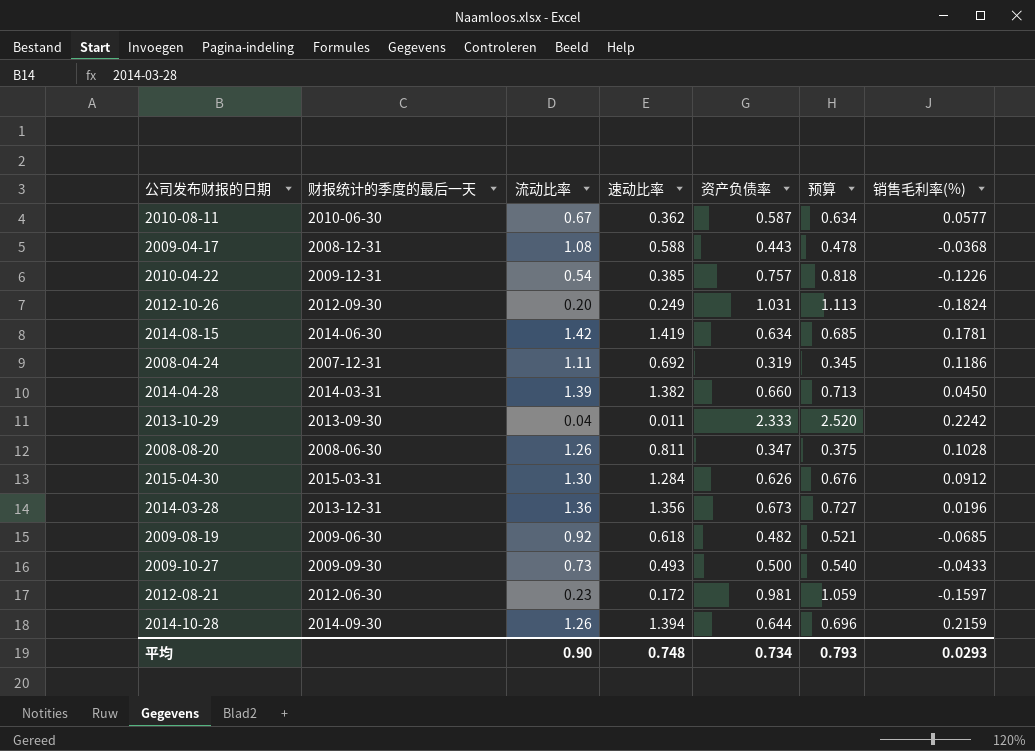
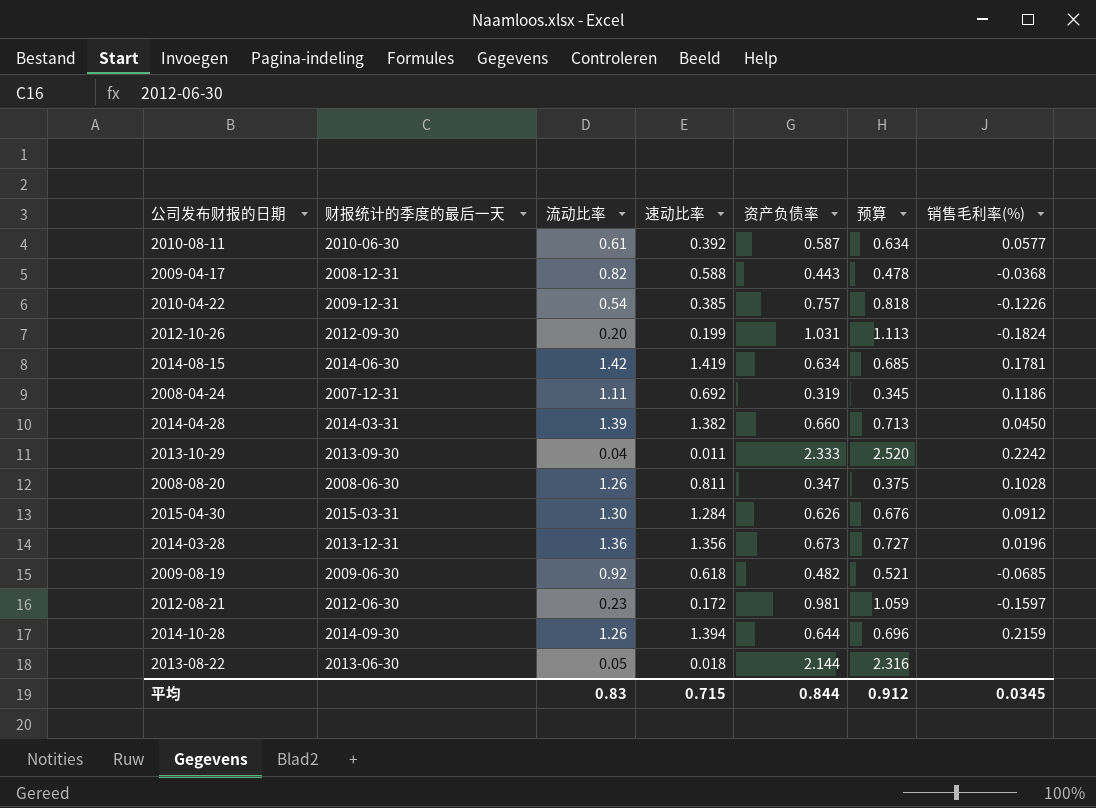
row 2009-10-27: 2009-09-30 | 0.73 | 0.493 | 0.500 | 0.540 | -0.0433 -> none
2010-08-11 | 流动比率: 0.67 -> 0.61
2010-08-11 | 速动比率: 0.362 -> 0.392
2009-04-17 | 流动比率: 1.08 -> 0.82
2012-10-26 | 速动比率: 0.249 -> 0.199
row 2013-08-22: none -> 2013-06-30 | 0.05 | 0.018 | 2.144 | 2.316 | none
平均 | 流动比率: 0.90 -> 0.83
平均 | 速动比率: 0.748 -> 0.715
平均 | 资产负债率: 0.734 -> 0.844
平均 | 预算: 0.793 -> 0.912
平均 | 销售毛利率(%): 0.0293 -> 0.0345

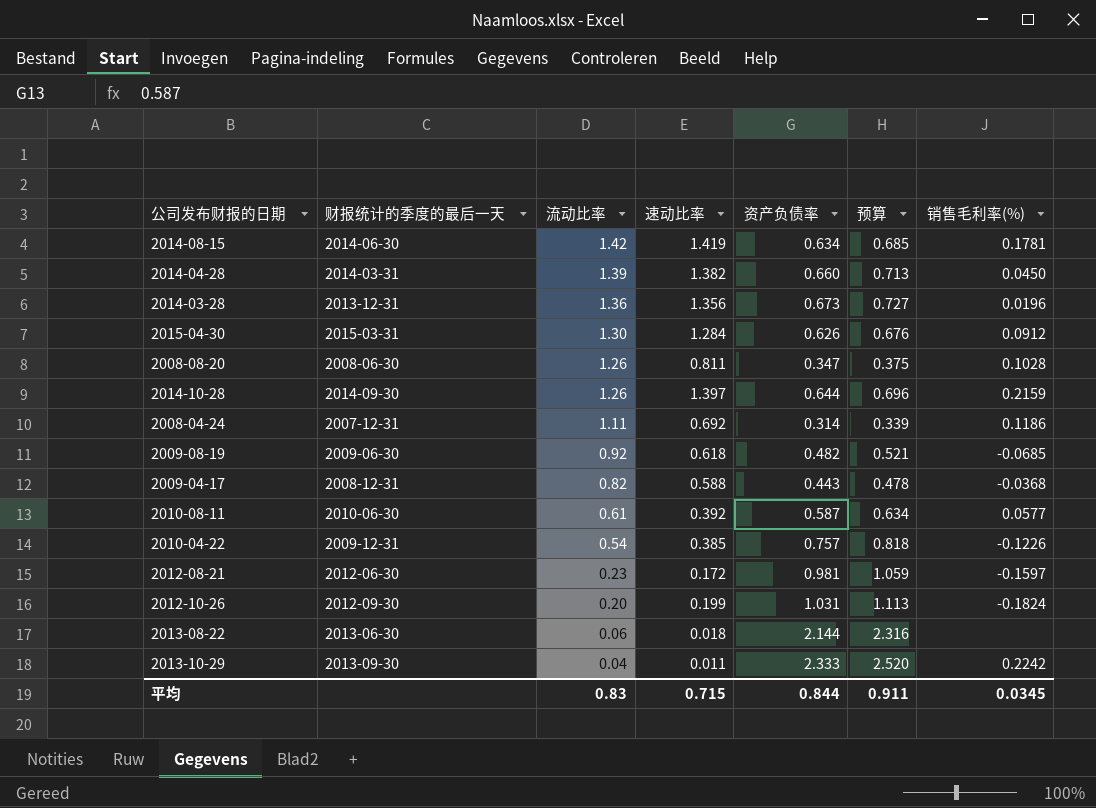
row order: none -> 流动比率 descending
2014-10-28 | 速动比率: 1.394 -> 1.397
2008-04-24 | 资产负债率: 0.319 -> 0.314
2008-04-24 | 预算: 0.345 -> 0.339
2013-08-22 | 流动比率: 0.05 -> 0.06
平均 | 预算: 0.912 -> 0.911

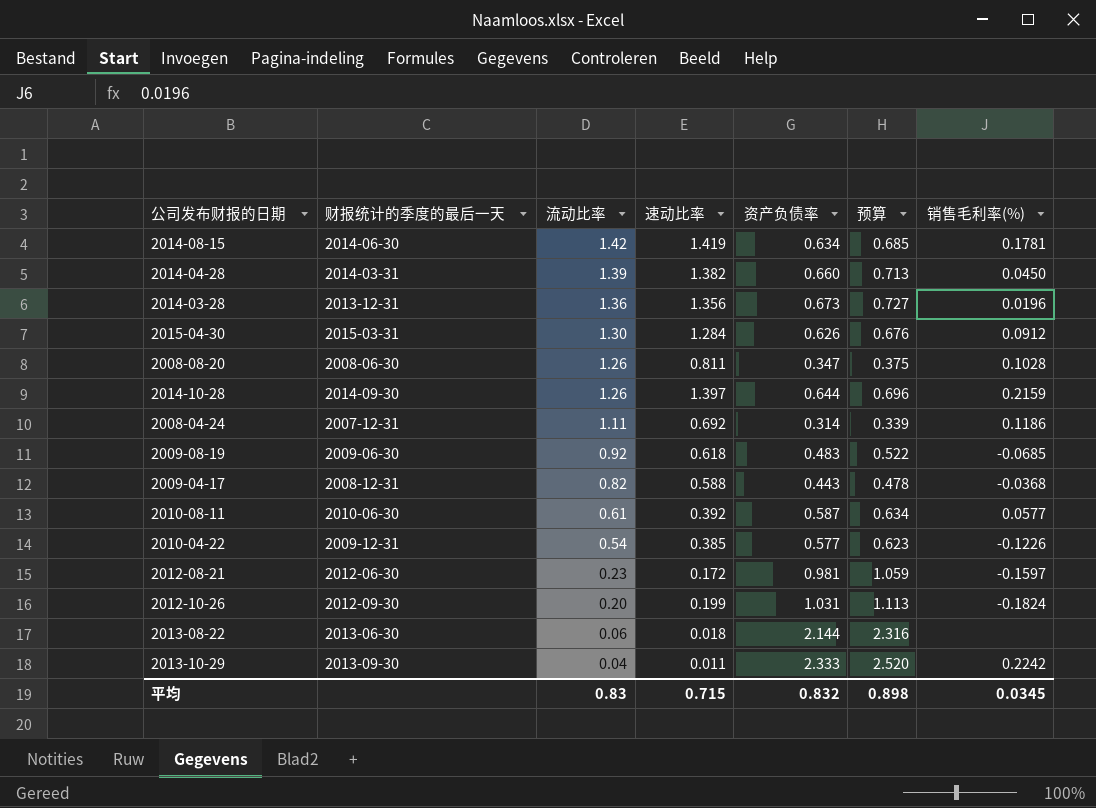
2009-08-19 | 资产负债率: 0.482 -> 0.483
2009-08-19 | 预算: 0.521 -> 0.522
2010-04-22 | 资产负债率: 0.757 -> 0.577
2010-04-22 | 预算: 0.818 -> 0.623
平均 | 资产负债率: 0.844 -> 0.832
平均 | 预算: 0.911 -> 0.898

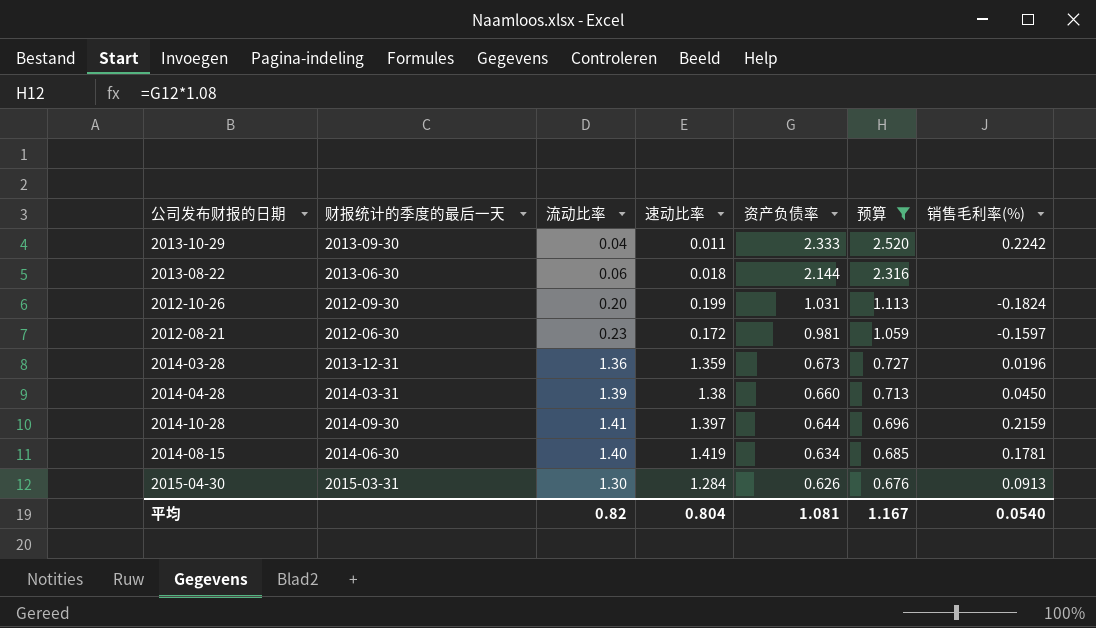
filter: none -> 预算 >= 0.676
row order: 流动比率 descending -> 资产负债率 descending
2014-03-28 | 速动比率: 1.356 -> 1.359
2014-04-28 | 速动比率: 1.382 -> 1.38
2014-10-28 | 流动比率: 1.26 -> 1.41
2014-08-15 | 流动比率: 1.42 -> 1.40
2015-04-30 | 销售毛利率(%): 0.0912 -> 0.0913
平均 | 流动比率: 0.83 -> 0.82
平均 | 速动比率: 0.715 -> 0.804
平均 | 资产负债率: 0.832 -> 1.081
平均 | 预算: 0.898 -> 1.167
平均 | 销售毛利率(%): 0.0345 -> 0.0540

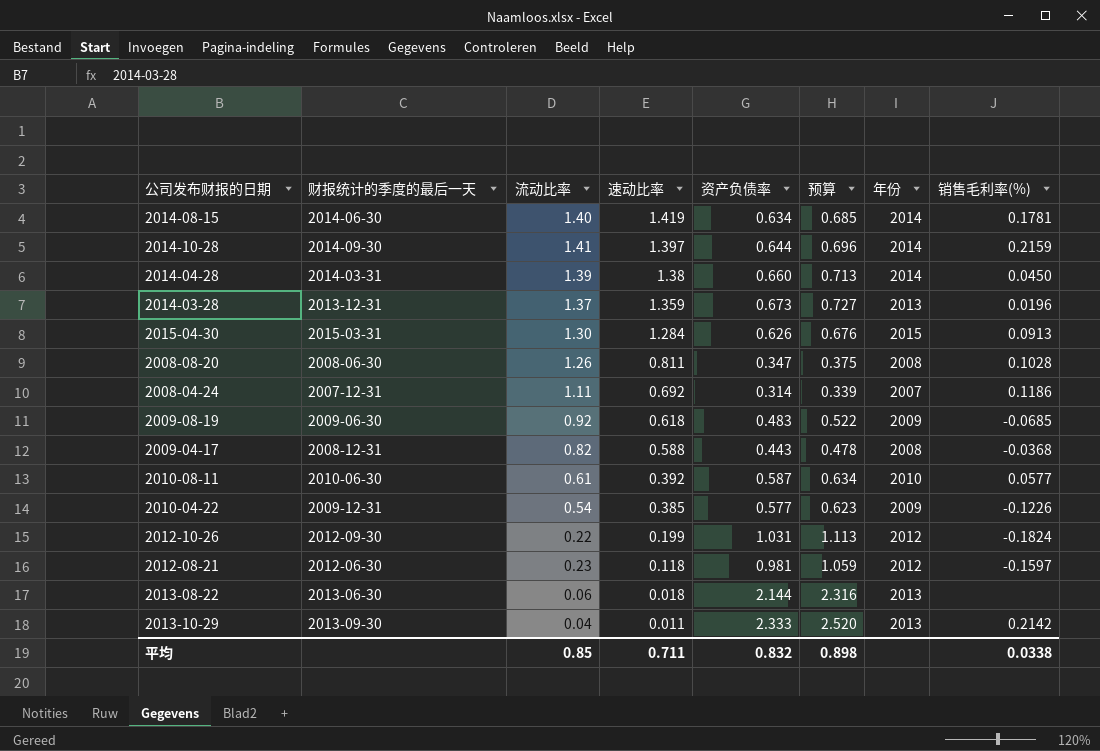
filter: 预算 >= 0.676 -> none
row order: 资产负债率 descending -> 速动比率 descending
column 年份 | position: none -> 7
2014-03-28 | 流动比率: 1.36 -> 1.37
2012-10-26 | 流动比率: 0.20 -> 0.22
2012-08-21 | 速动比率: 0.172 -> 0.118
2013-10-29 | 销售毛利率(%): 0.2242 -> 0.2142
平均 | 流动比率: 0.82 -> 0.85
平均 | 速动比率: 0.804 -> 0.711
平均 | 资产负债率: 1.081 -> 0.832
平均 | 预算: 1.167 -> 0.898
平均 | 销售毛利率(%): 0.0540 -> 0.0338

